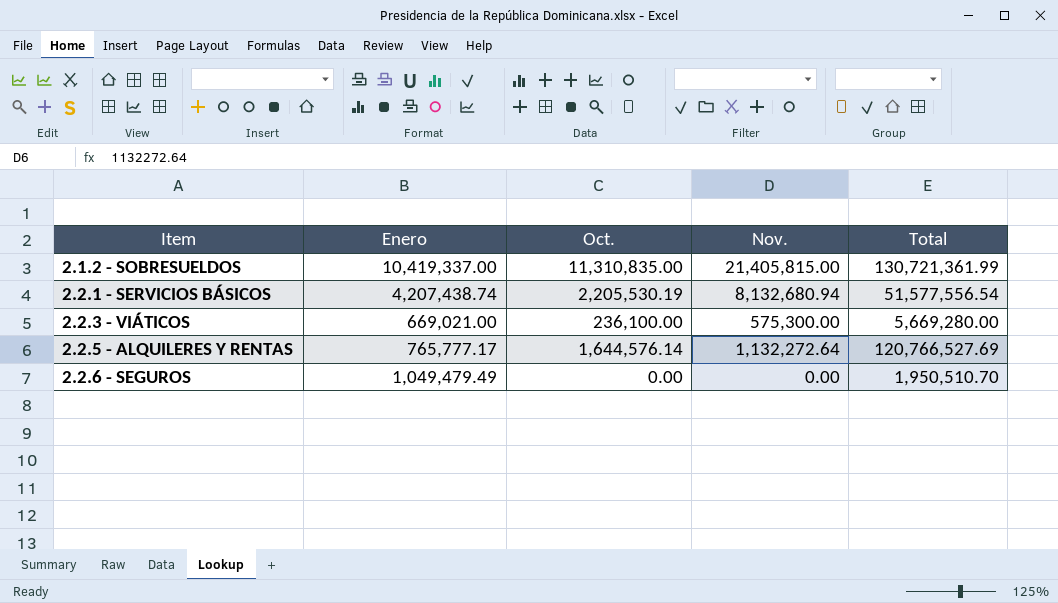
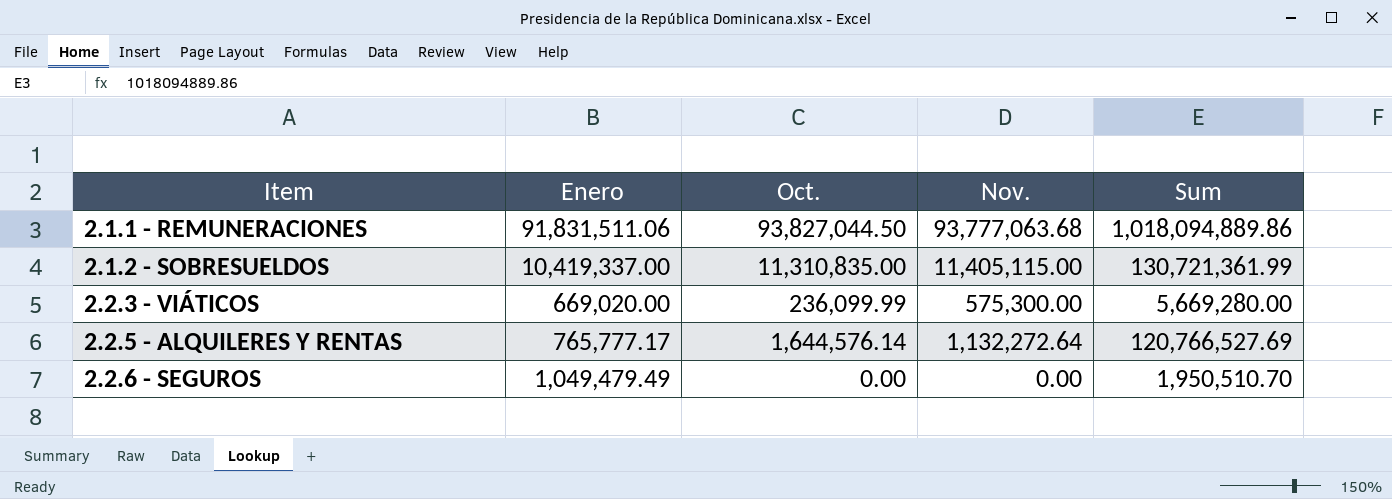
column name: Total -> Sum
row 2.2.1 - SERVICIOS BÁSICOS: 4,207,438.74 | 2,205,530.19 | 8,132,680.94 | 51,577,556.54 -> none
row 2.1.1 - REMUNERACIONES: none -> 91,831,511.06 | 93,827,044.50 | 93,777,063.68 | 1,018,094,889.86
2.1.2 - SOBRESUELDOS | Nov.: 21,405,815.00 -> 11,405,115.00
2.2.3 - VIÁTICOS | Enero: 669,021.00 -> 669,020.00
2.2.3 - VIÁTICOS | Oct.: 236,100.00 -> 236,099.99

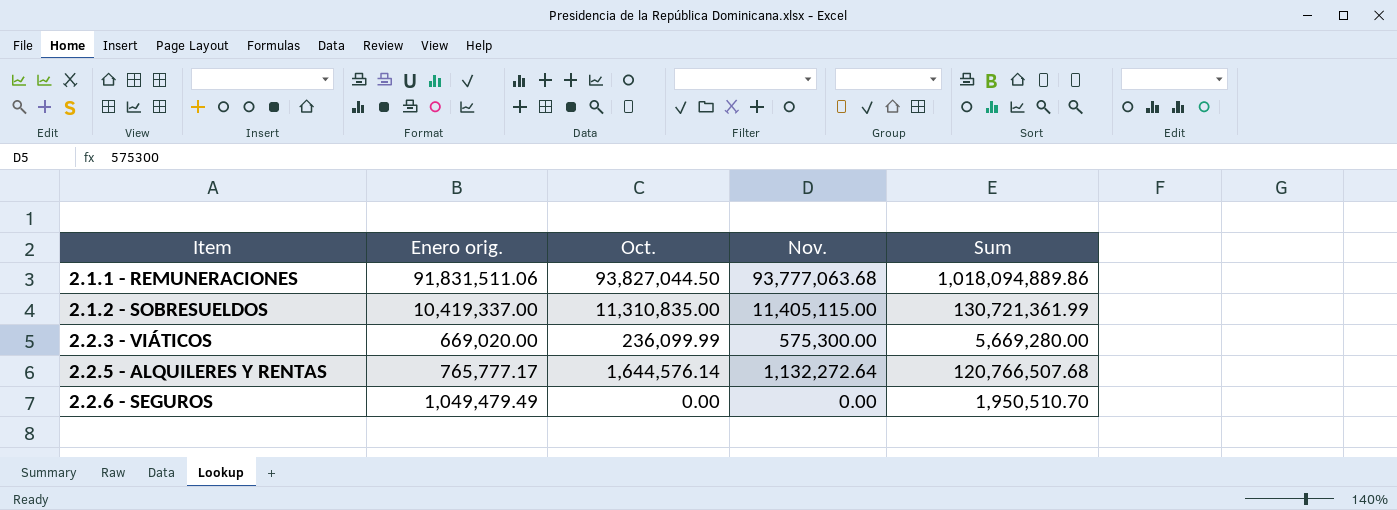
column name: Enero -> Enero orig.
2.2.5 - ALQUILERES Y RENTAS | Sum: 120,766,527.69 -> 120,766,507.68

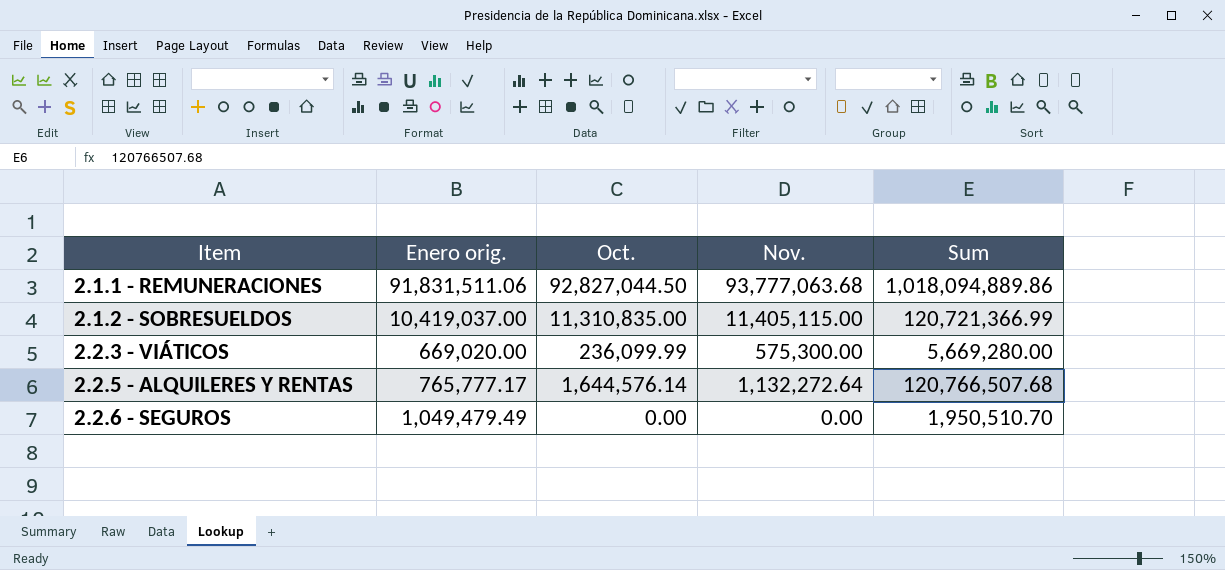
2.1.1 - REMUNERACIONES | Oct.: 93,827,044.50 -> 92,827,044.50
2.1.2 - SOBRESUELDOS | Enero orig.: 10,419,337.00 -> 10,419,037.00
2.1.2 - SOBRESUELDOS | Sum: 130,721,361.99 -> 120,721,366.99

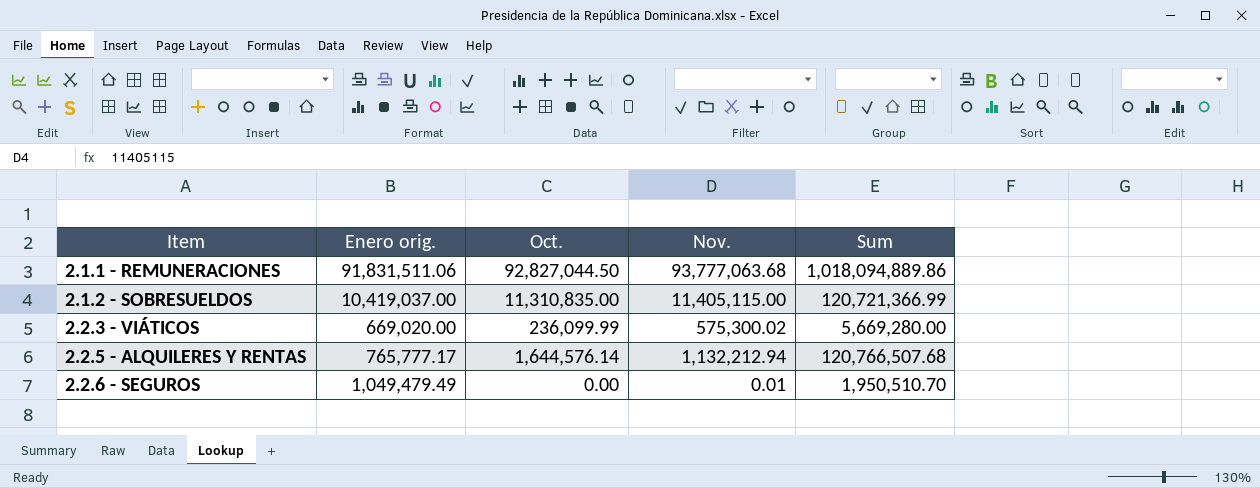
2.2.3 - VIÁTICOS | Nov.: 575,300.00 -> 575,300.02
2.2.5 - ALQUILERES Y RENTAS | Nov.: 1,132,272.64 -> 1,132,212.94
2.2.6 - SEGUROS | Nov.: 0.00 -> 0.01

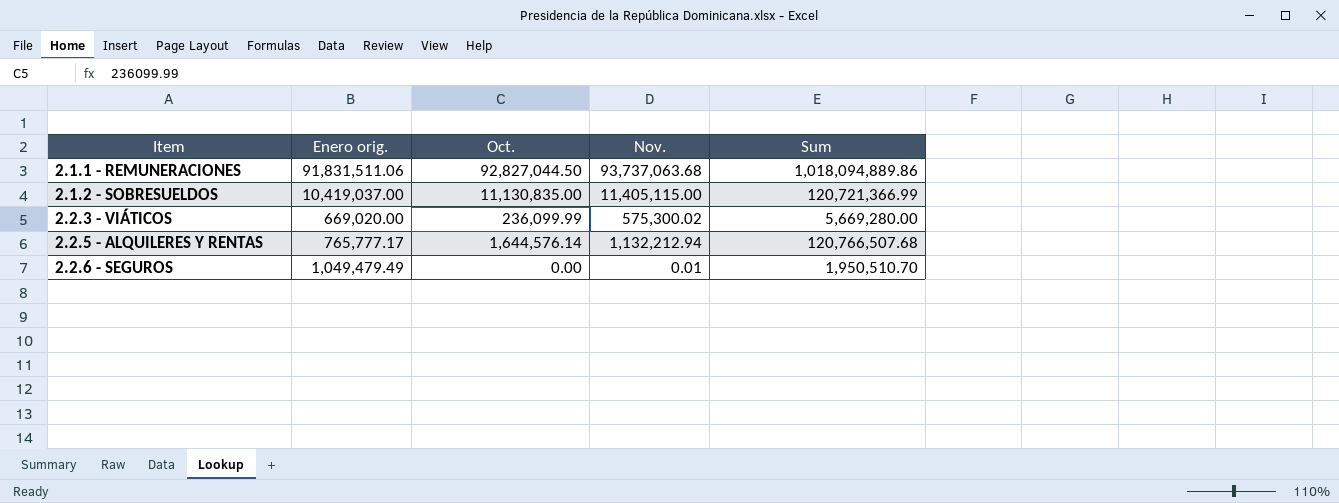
2.1.1 - REMUNERACIONES | Nov.: 93,777,063.68 -> 93,737,063.68
2.1.2 - SOBRESUELDOS | Oct.: 11,310,835.00 -> 11,130,835.00

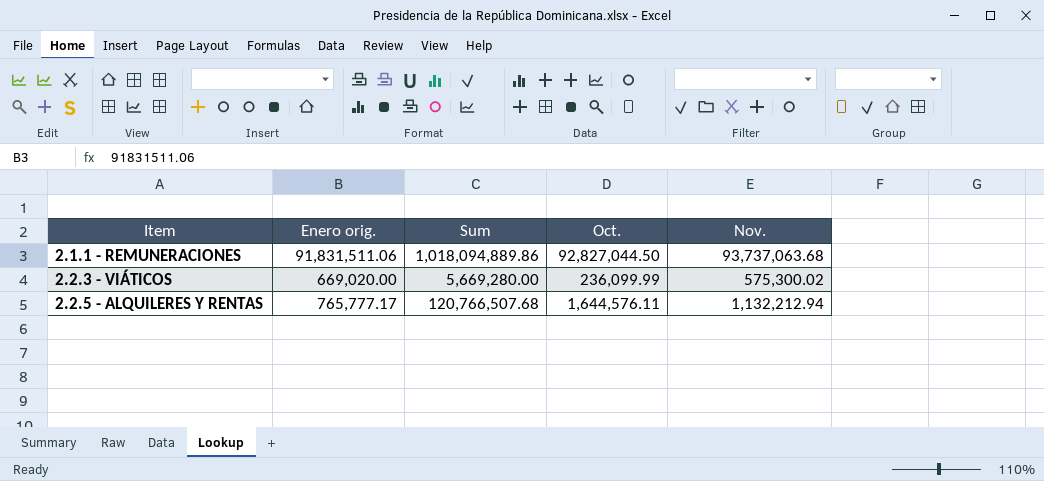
column Sum | position: 5 -> 3
row 2.1.2 - SOBRESUELDOS: 10,419,037.00 | 11,130,835.00 | 11,405,115.00 | 120,721,366.99 -> none
row 2.2.6 - SEGUROS: 1,049,479.49 | 0.00 | 0.01 | 1,950,510.70 -> none
2.2.5 - ALQUILERES Y RENTAS | Oct.: 1,644,576.14 -> 1,644,576.11

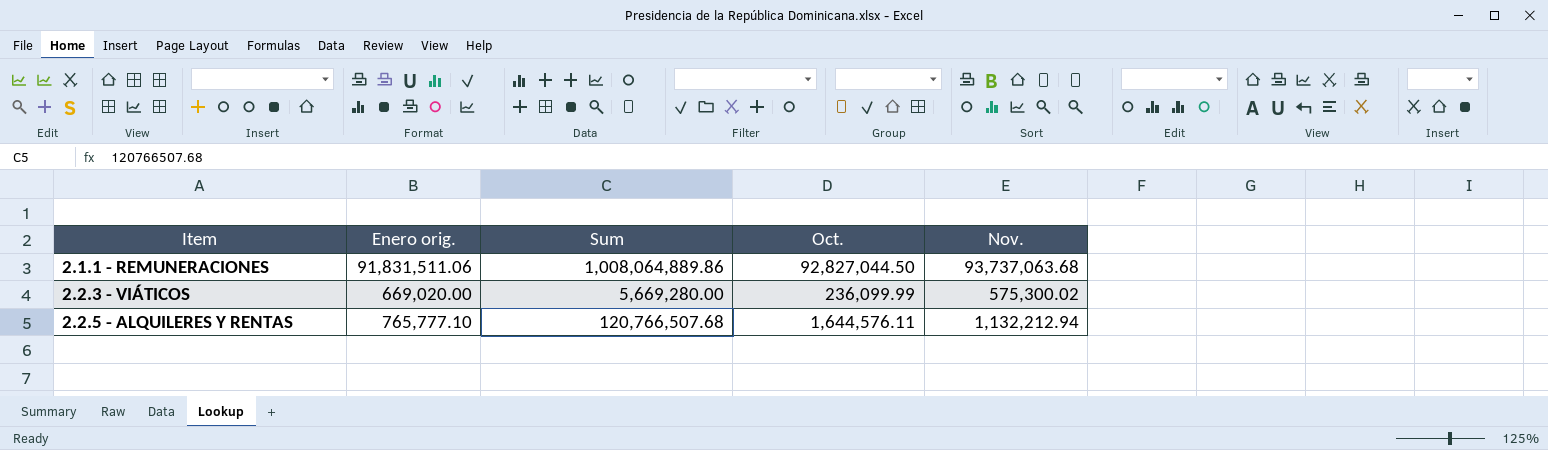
2.1.1 - REMUNERACIONES | Sum: 1,018,094,889.86 -> 1,008,064,889.86
2.2.5 - ALQUILERES Y RENTAS | Enero orig.: 765,777.17 -> 765,777.10

